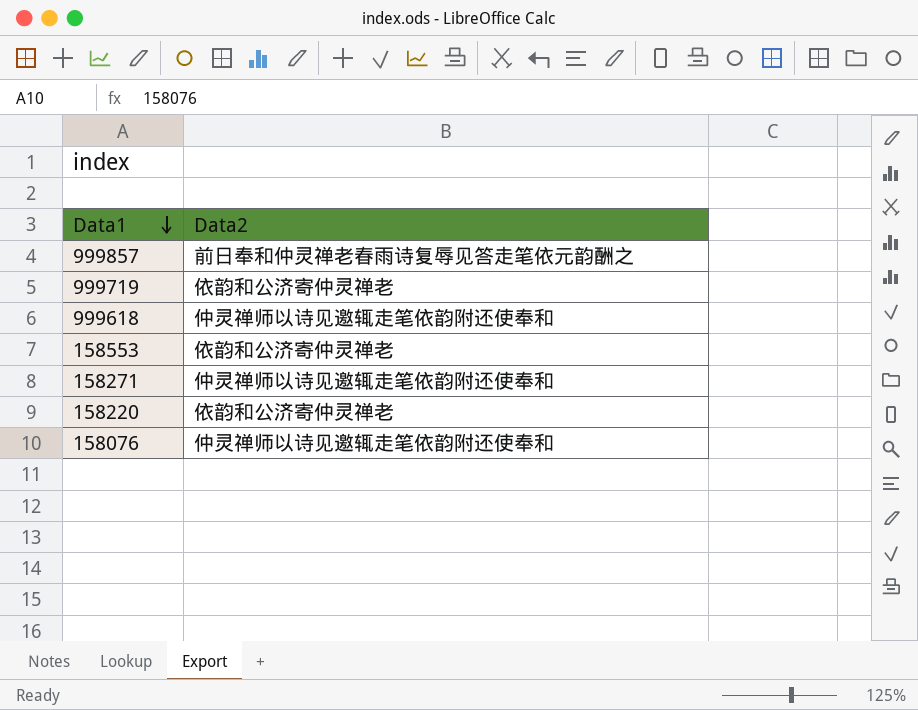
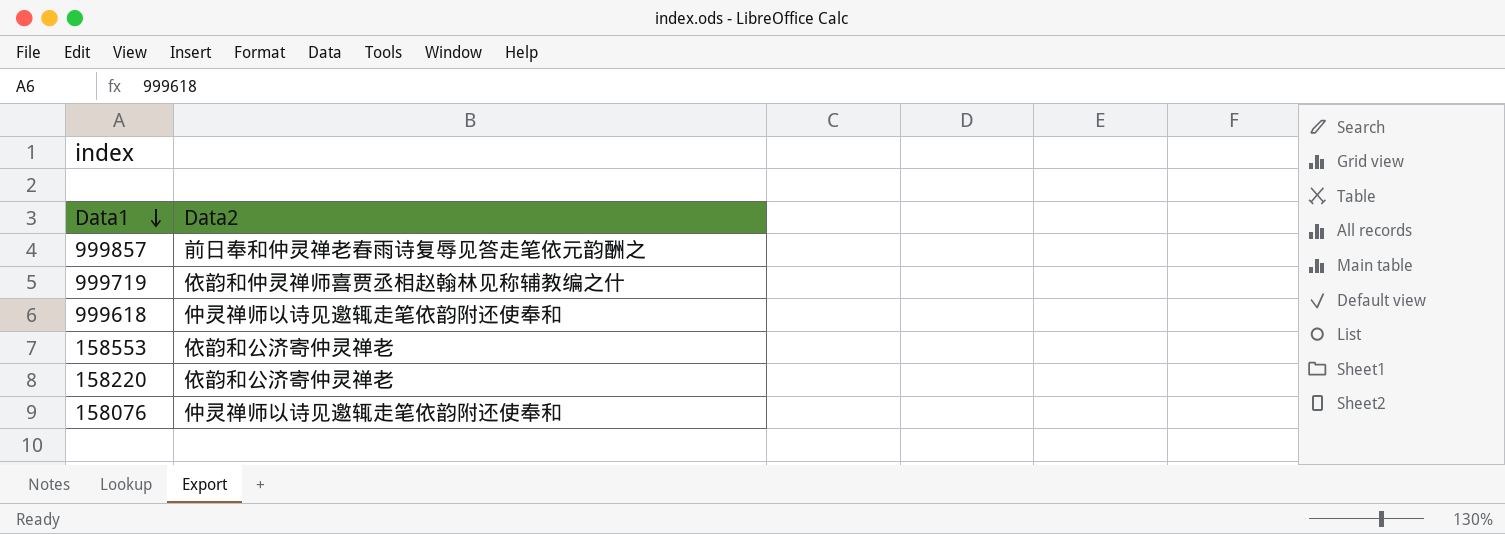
row 158271: 仲灵禅师以诗见邀辄走笔依韵附还使奉和 -> none
999719 | Data2: 依韵和公济寄仲灵禅老 -> 依韵和仲灵禅师喜贾丞相赵翰林见称辅教编之什

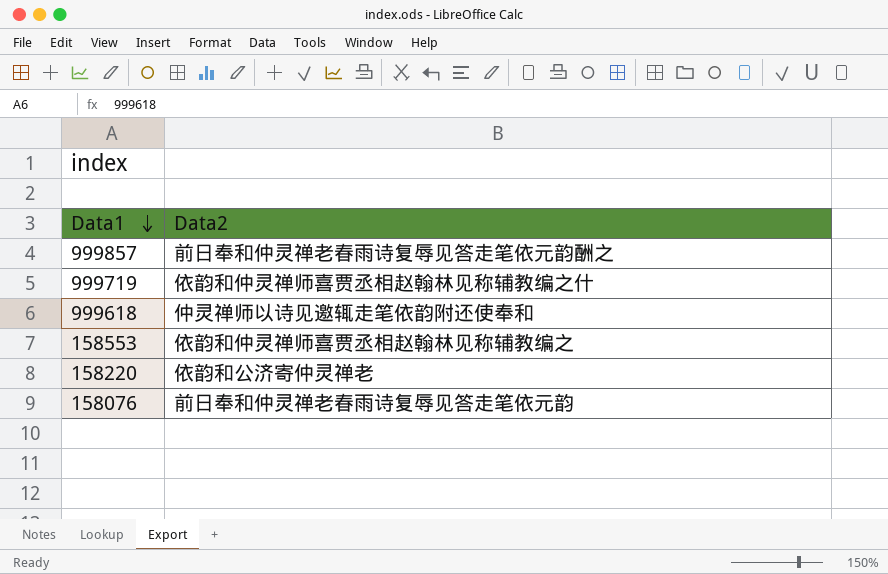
158553 | Data2: 依韵和公济寄仲灵禅老 -> 依韵和仲灵禅师喜贾丞相赵翰林见称辅教编之
158076 | Data2: 仲灵禅师以诗见邀辄走笔依韵附还使奉和 -> 前日奉和仲灵禅老春雨诗复辱见答走笔依元韵

